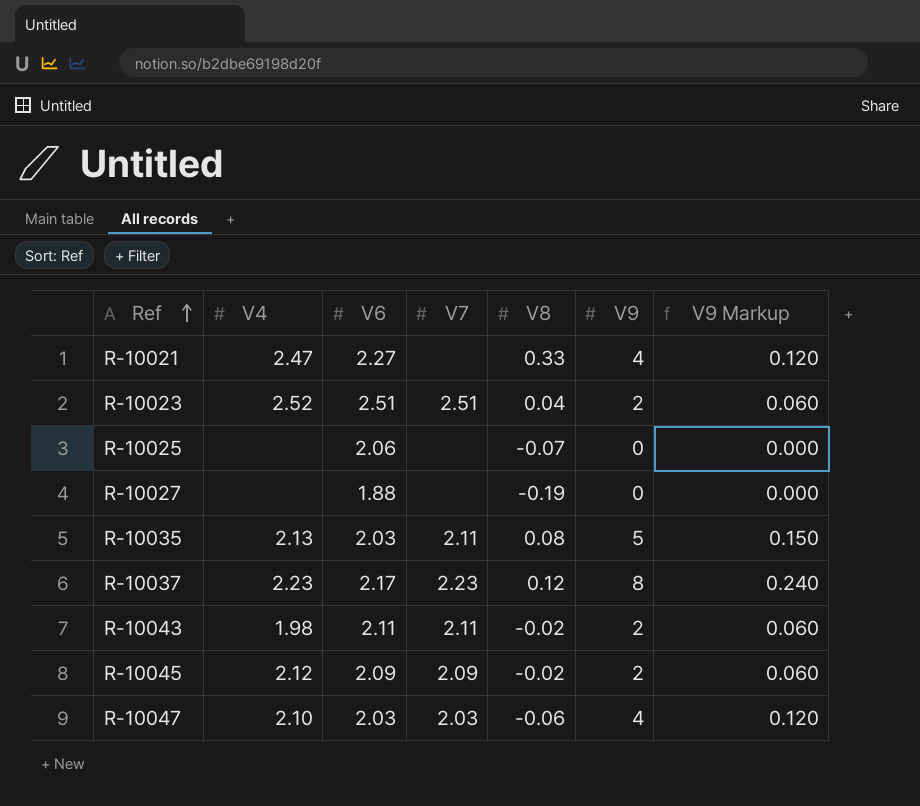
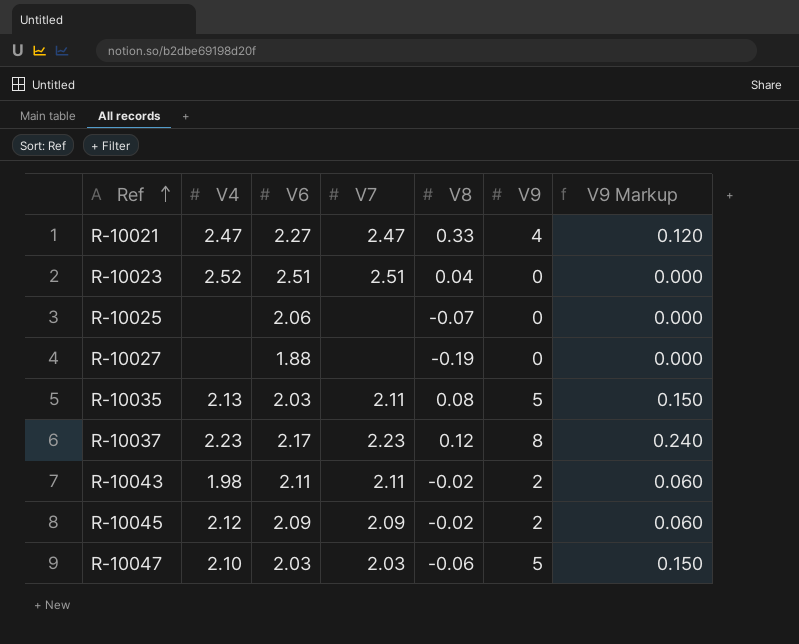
R-10021 | V7: none -> 2.47
R-10023 | V9: 2 -> 0
R-10023 | V9 Markup: 0.060 -> 0.000
R-10047 | V9: 4 -> 5
R-10047 | V9 Markup: 0.120 -> 0.150

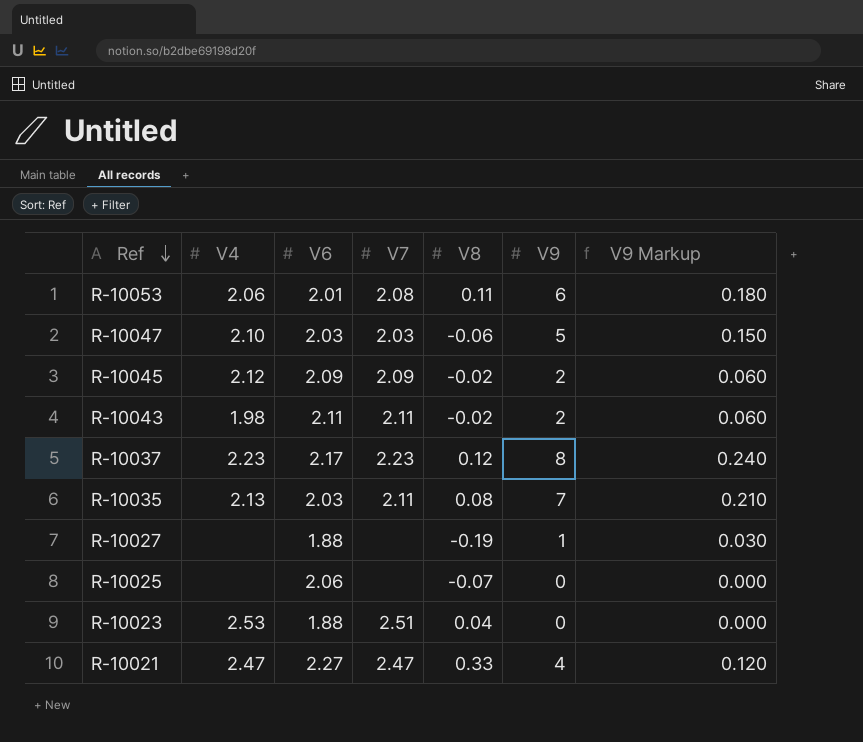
row order: Ref ascending -> Ref descending
row R-10053: none -> 2.06 | 2.01 | 2.08 | 0.11 | 6 | 0.180
R-10035 | V9: 5 -> 7
R-10035 | V9 Markup: 0.150 -> 0.210
R-10027 | V9: 0 -> 1
R-10027 | V9 Markup: 0.000 -> 0.030
R-10023 | V4: 2.52 -> 2.53
R-10023 | V6: 2.51 -> 1.88

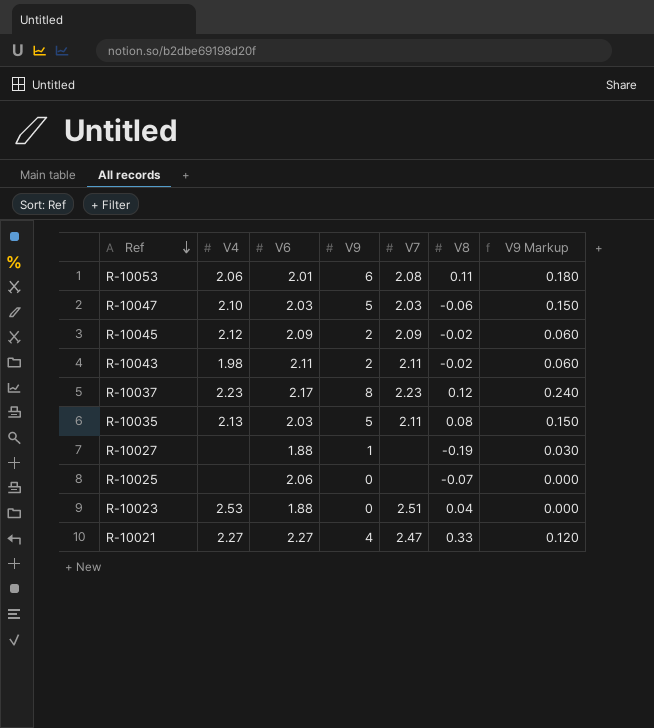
column V9 | position: 6 -> 4
R-10035 | V9: 7 -> 5
R-10035 | V9 Markup: 0.210 -> 0.150
R-10021 | V4: 2.47 -> 2.27

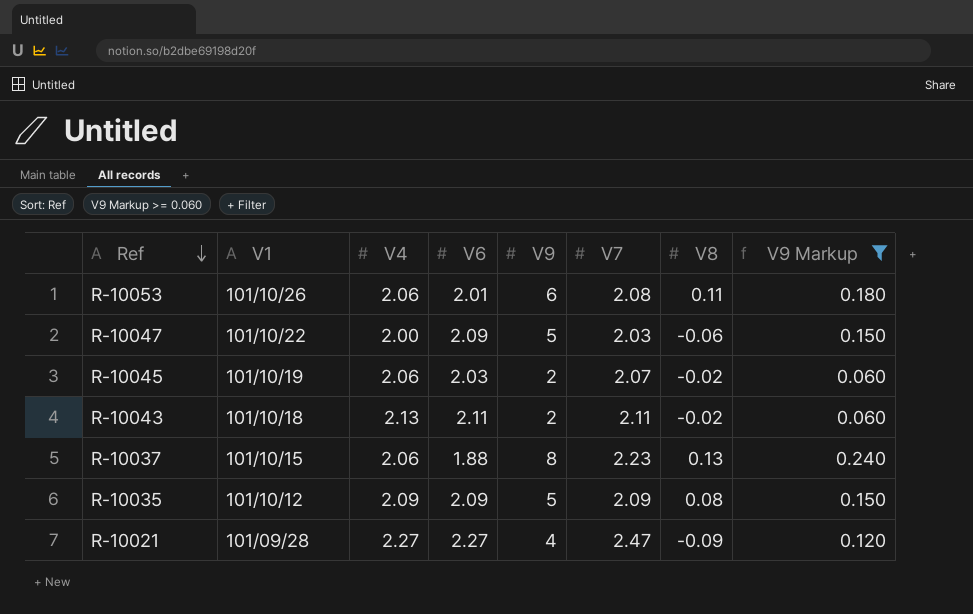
filter: none -> V9 Markup >= 0.060
column V1 | position: none -> 2
R-10047 | V4: 2.10 -> 2.00
R-10047 | V6: 2.03 -> 2.09
R-10045 | V4: 2.12 -> 2.06
R-10045 | V6: 2.09 -> 2.03
R-10045 | V7: 2.09 -> 2.07
R-10043 | V4: 1.98 -> 2.13
R-10037 | V4: 2.23 -> 2.06
R-10037 | V6: 2.17 -> 1.88
R-10037 | V8: 0.12 -> 0.13
R-10035 | V4: 2.13 -> 2.09
R-10035 | V6: 2.03 -> 2.09
R-10035 | V7: 2.11 -> 2.09
R-10021 | V8: 0.33 -> -0.09

